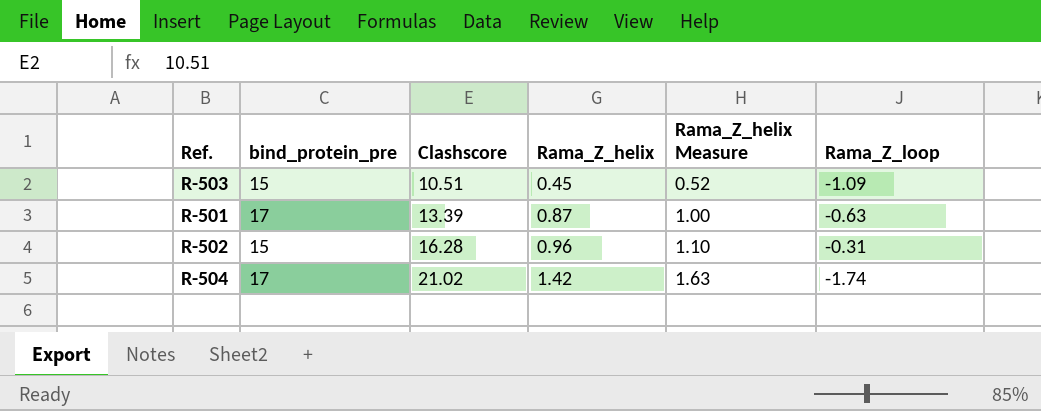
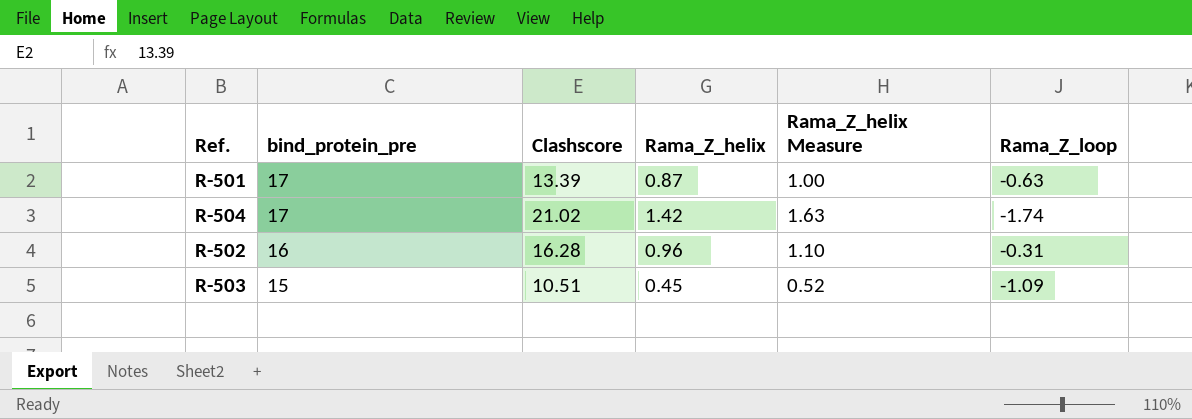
row order: Clashscore ascending -> bind_protein_pre descending
R-502 | bind_protein_pre: 15 -> 16

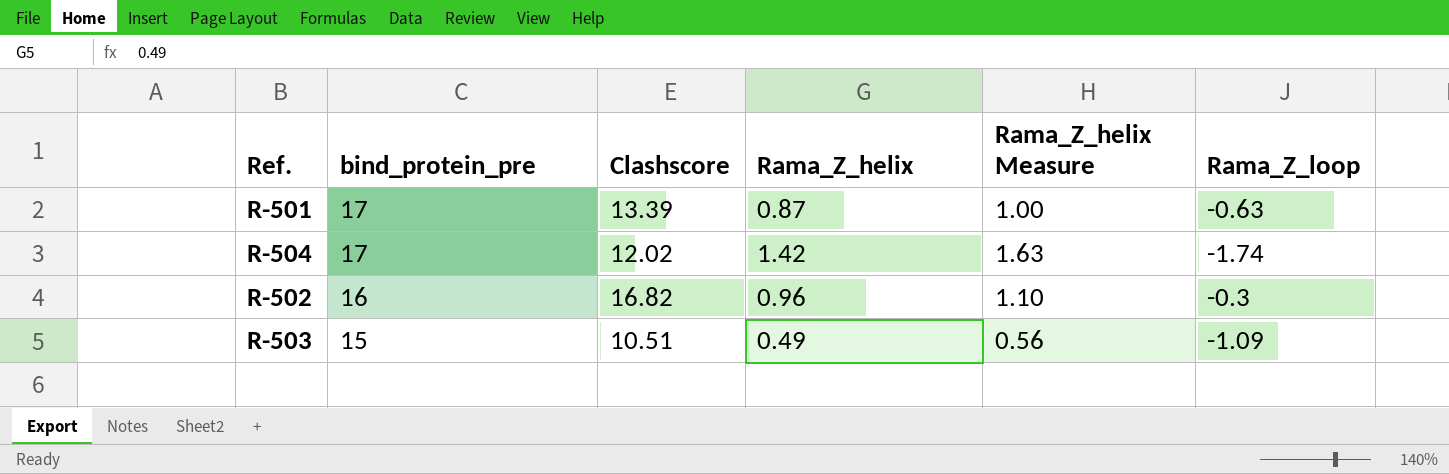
R-504 | Clashscore: 21.02 -> 12.02
R-502 | Clashscore: 16.28 -> 16.82
R-502 | Rama_Z_loop: -0.31 -> -0.3
R-503 | Rama_Z_helix: 0.45 -> 0.49
R-503 | Rama_Z_helix Measure: 0.52 -> 0.56

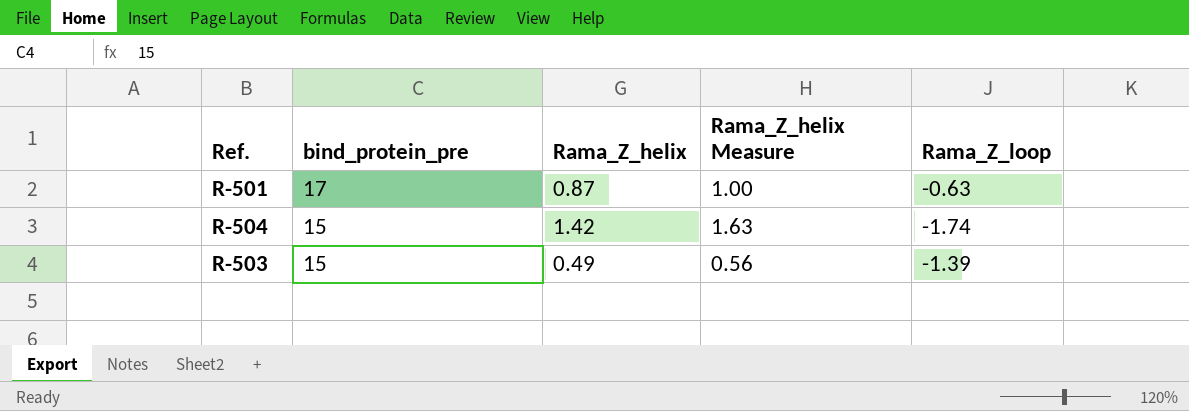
column Clashscore | position: 3 -> none
row R-502: 16 | 16.82 | 0.96 | 1.10 | -0.3 -> none
R-504 | bind_protein_pre: 17 -> 15
R-503 | Rama_Z_loop: -1.09 -> -1.39

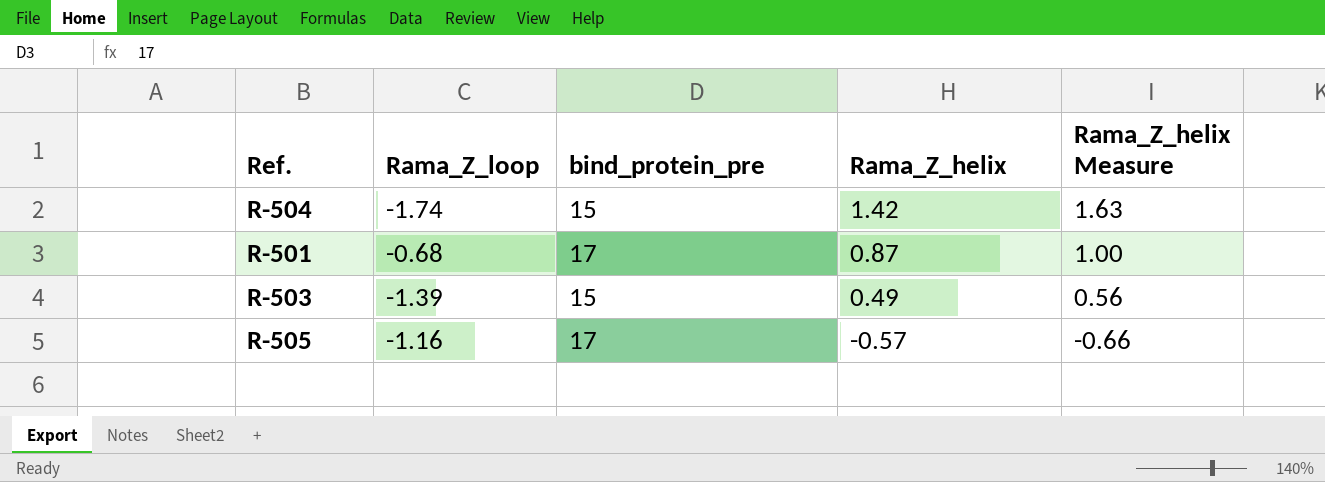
row order: bind_protein_pre descending -> Rama_Z_helix descending
column Rama_Z_loop | position: 5 -> 2
R-501 | Rama_Z_loop: -0.63 -> -0.68
row R-505: none -> -1.16 | 17 | -0.57 | -0.66

